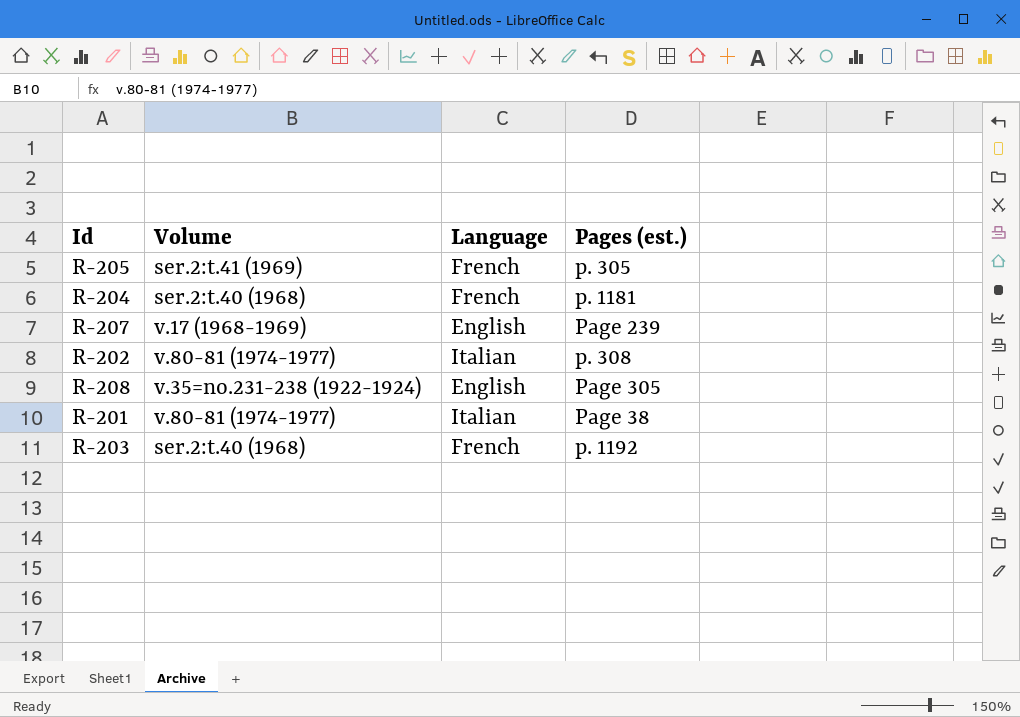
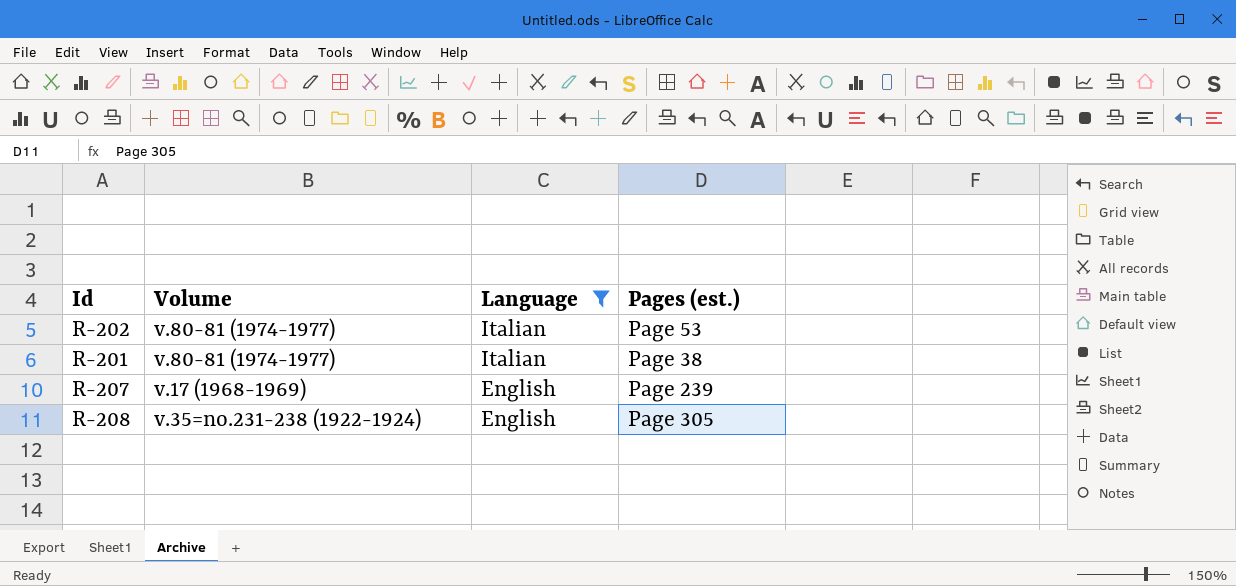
filter: none -> Language != French
row order: none -> Language descending
R-202 | Pages (est.): p. 308 -> Page 53

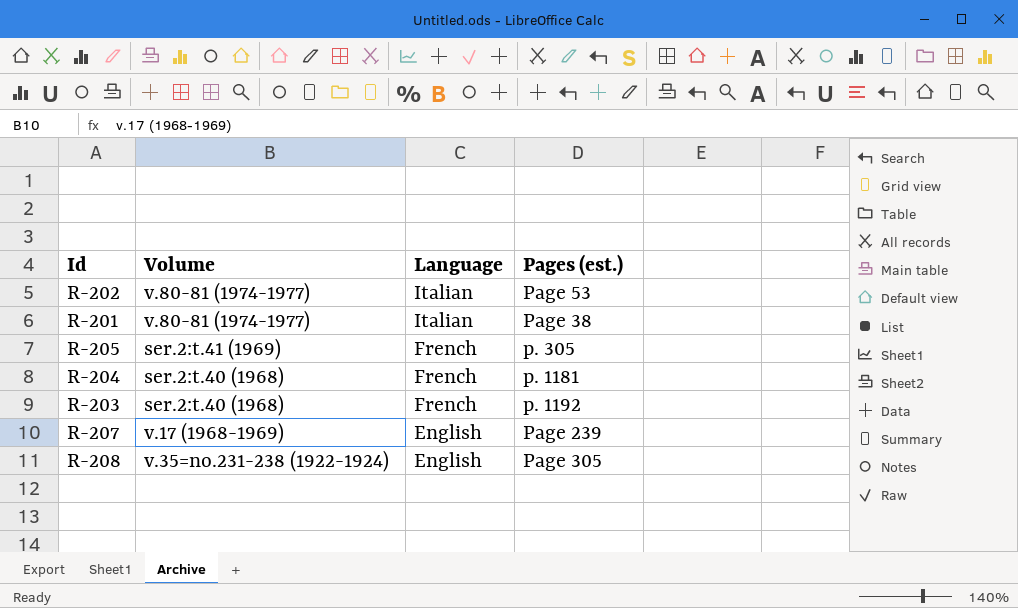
filter: Language != French -> none

